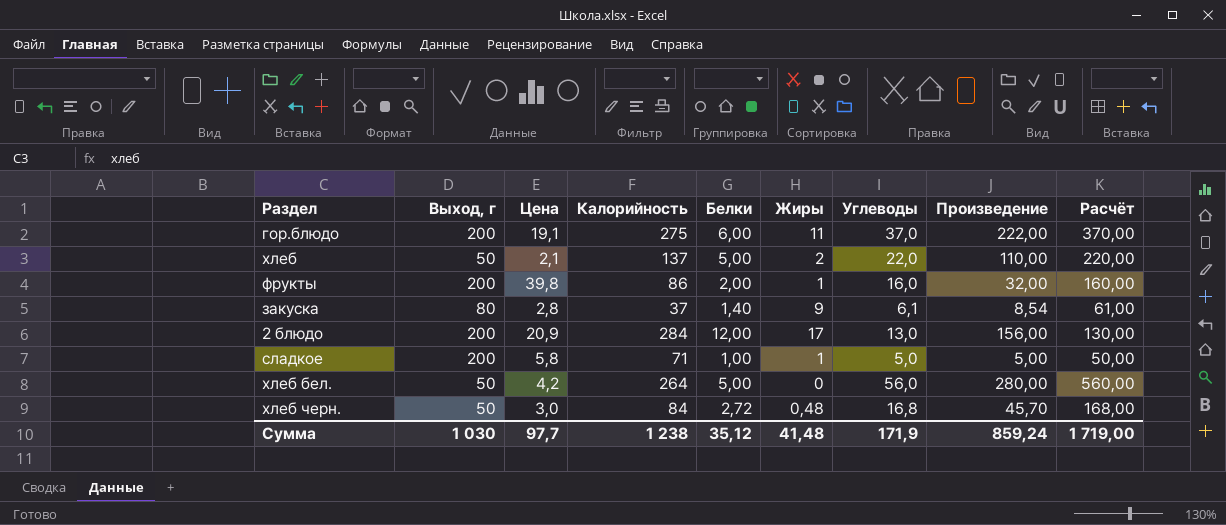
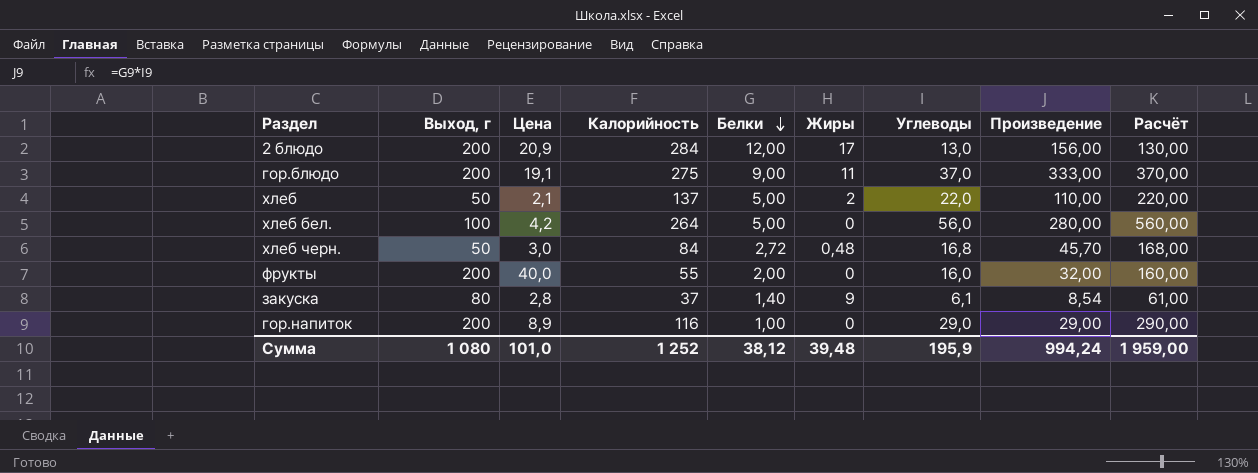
row order: none -> Белки descending
row сладкое: 200 | 5,8 | 71 | 1,00 | 1 | 5,0 | 5,00 | 50,00 -> none
гор.блюдо | Белки: 6,00 -> 9,00
гор.блюдо | Произведение: 222,00 -> 333,00
хлеб бел. | Выход, г: 50 -> 100
фрукты | Цена: 39,8 -> 40,0
фрукты | Калорийность: 86 -> 55
фрукты | Жиры: 1 -> 0
row гор.напиток: none -> 200 | 8,9 | 116 | 1,00 | 0 | 29,0 | 29,00 | 290,00
Сумма | Выход, г: 1 030 -> 1 080
Сумма | Цена: 97,7 -> 101,0
Сумма | Калорийность: 1 238 -> 1 252
Сумма | Белки: 35,12 -> 38,12
Сумма | Жиры: 41,48 -> 39,48
Сумма | Углеводы: 171,9 -> 195,9
Сумма | Произведение: 859,24 -> 994,24
Сумма | Расчёт: 1 719,00 -> 1 959,00

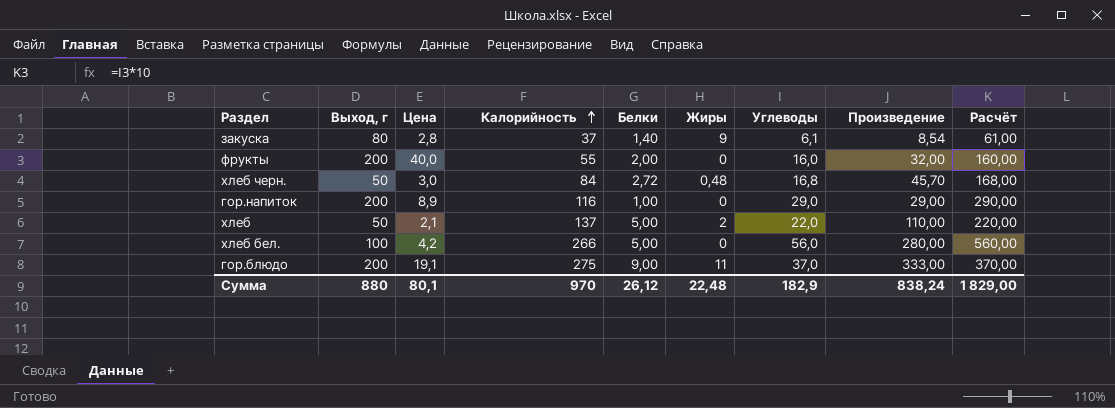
row order: Белки descending -> Калорийность ascending
row 2 блюдо: 200 | 20,9 | 284 | 12,00 | 17 | 13,0 | 156,00 | 130,00 -> none
хлеб бел. | Калорийность: 264 -> 266
Сумма | Выход, г: 1 080 -> 880
Сумма | Цена: 101,0 -> 80,1
Сумма | Калорийность: 1 252 -> 970
Сумма | Белки: 38,12 -> 26,12
Сумма | Жиры: 39,48 -> 22,48
Сумма | Углеводы: 195,9 -> 182,9
Сумма | Произведение: 994,24 -> 838,24
Сумма | Расчёт: 1 959,00 -> 1 829,00

